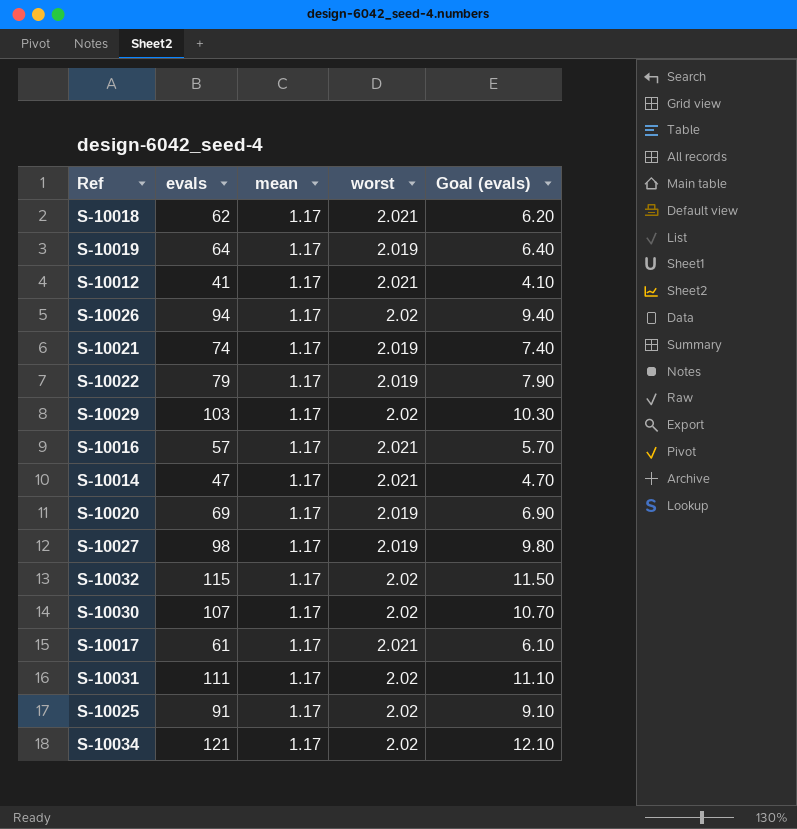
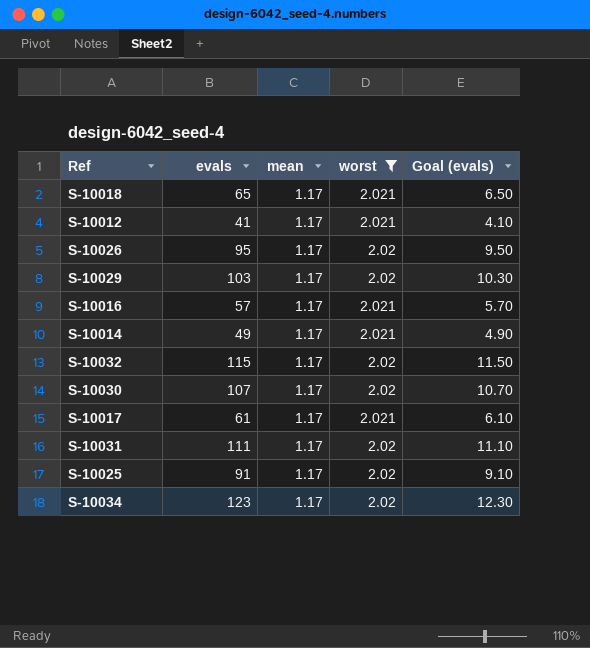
filter: none -> worst != 2.019
S-10018 | evals: 62 -> 65
S-10018 | Goal (evals): 6.20 -> 6.50
S-10026 | evals: 94 -> 95
S-10026 | Goal (evals): 9.40 -> 9.50
S-10014 | evals: 47 -> 49
S-10014 | Goal (evals): 4.70 -> 4.90
S-10034 | evals: 121 -> 123
S-10034 | Goal (evals): 12.10 -> 12.30

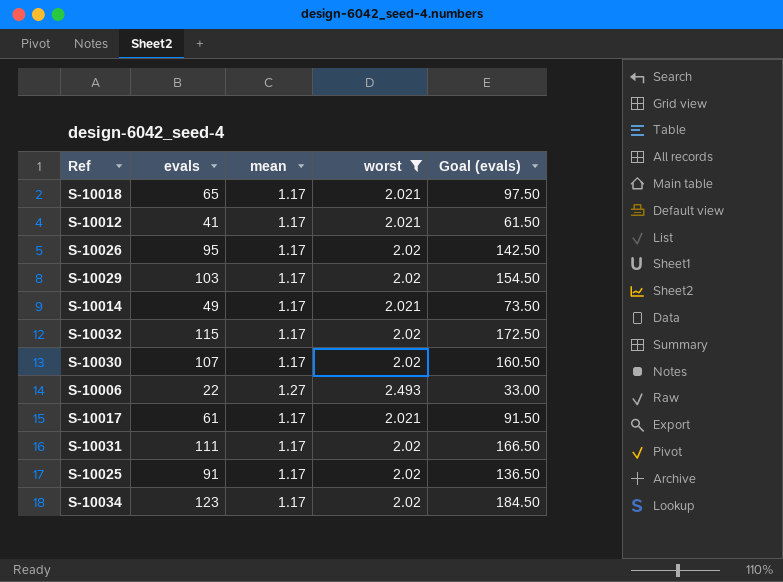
column Goal (evals) | formula: [evals] * 0.1 -> [evals] * 1.5
row S-10016: 57 | 1.17 | 2.021 | 5.70 -> none
row S-10006: none -> 22 | 1.27 | 2.493 | 33.00

